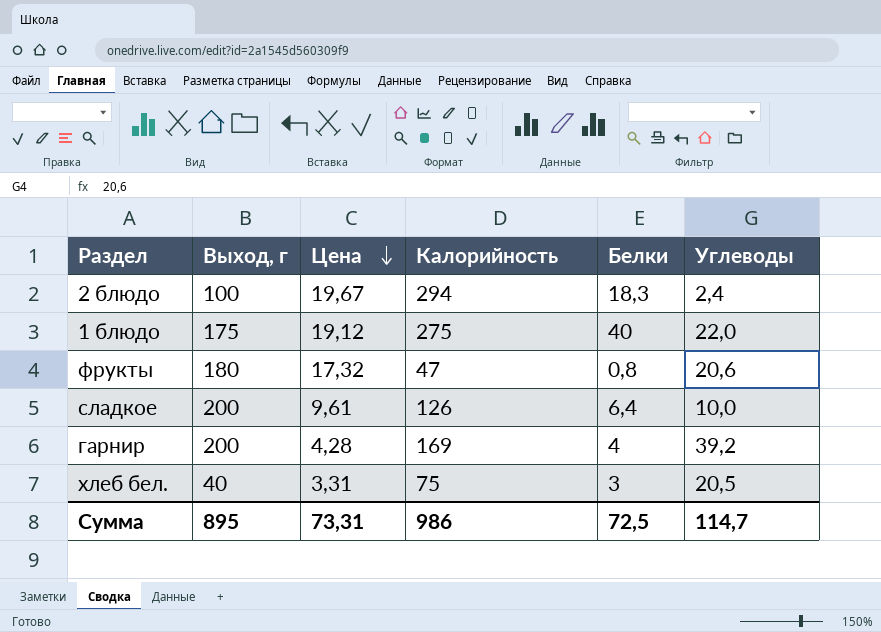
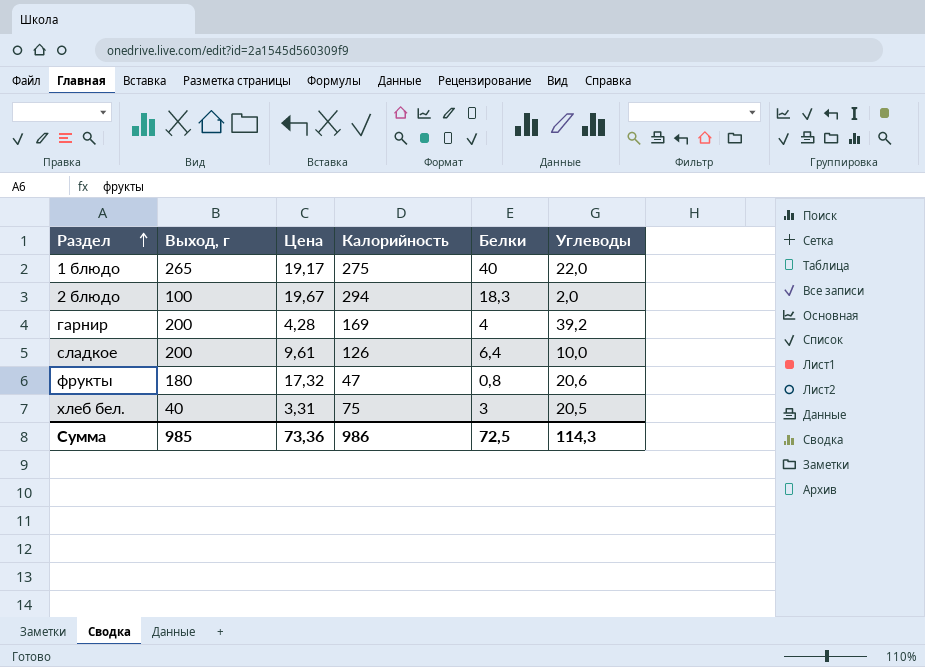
row order: Цена descending -> Раздел ascending
1 блюдо | Выход, г: 175 -> 265
1 блюдо | Цена: 19,12 -> 19,17
2 блюдо | Углеводы: 2,4 -> 2,0
Сумма | Выход, г: 895 -> 985
Сумма | Цена: 73,31 -> 73,36
Сумма | Углеводы: 114,7 -> 114,3

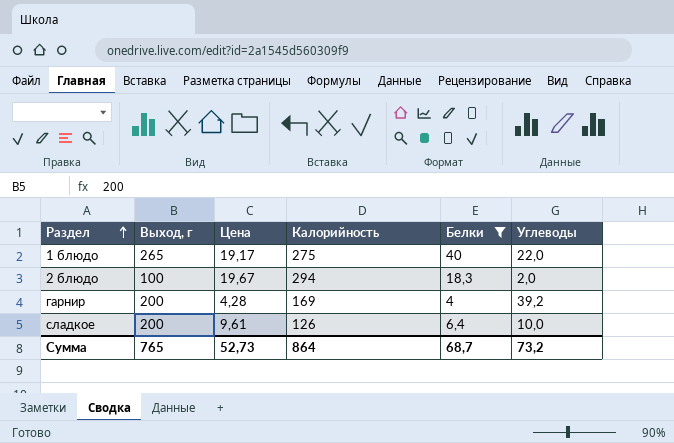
filter: none -> Белки >= 4
Сумма | Выход, г: 985 -> 765
Сумма | Цена: 73,36 -> 52,73
Сумма | Калорийность: 986 -> 864
Сумма | Белки: 72,5 -> 68,7
Сумма | Углеводы: 114,3 -> 73,2

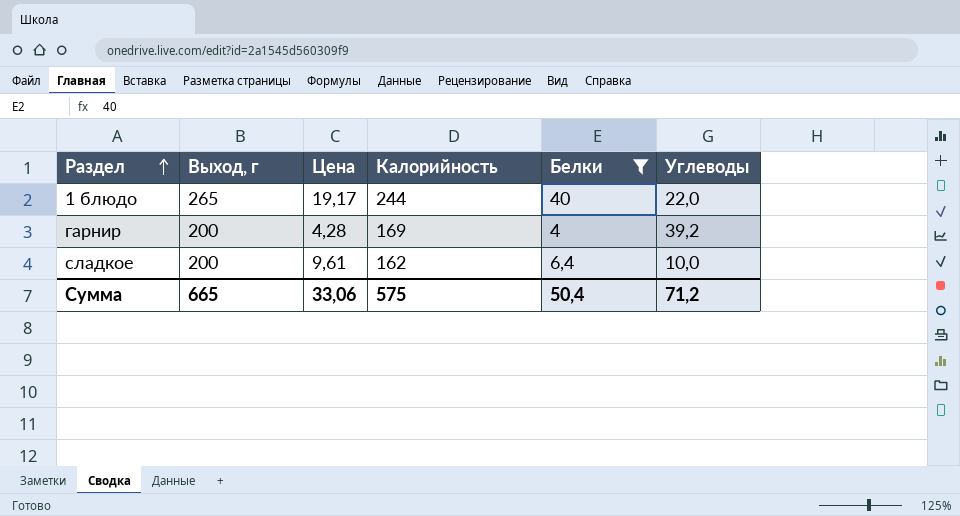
row 2 блюдо: 100 | 19,67 | 294 | 18,3 | 2,0 -> none
1 блюдо | Калорийность: 275 -> 244
сладкое | Калорийность: 126 -> 162
Сумма | Выход, г: 765 -> 665
Сумма | Цена: 52,73 -> 33,06
Сумма | Калорийность: 864 -> 575
Сумма | Белки: 68,7 -> 50,4
Сумма | Углеводы: 73,2 -> 71,2

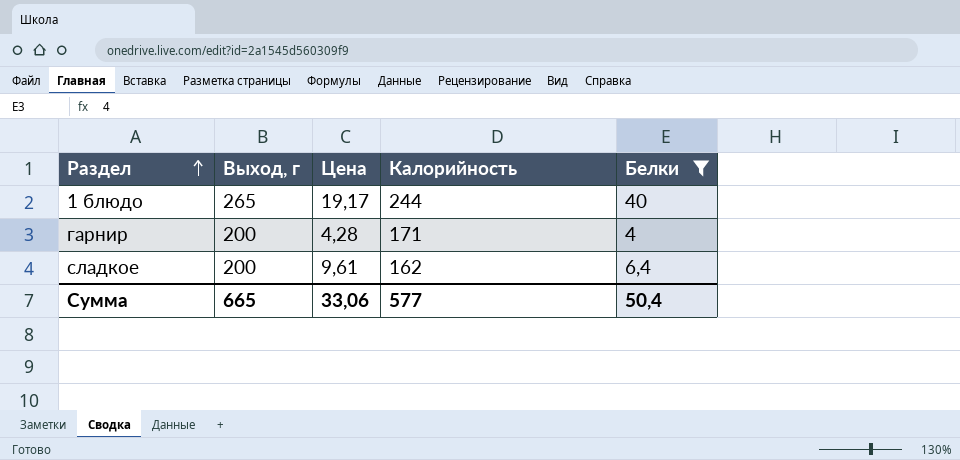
column Углеводы | position: 6 -> none
гарнир | Калорийность: 169 -> 171
Сумма | Калорийность: 575 -> 577

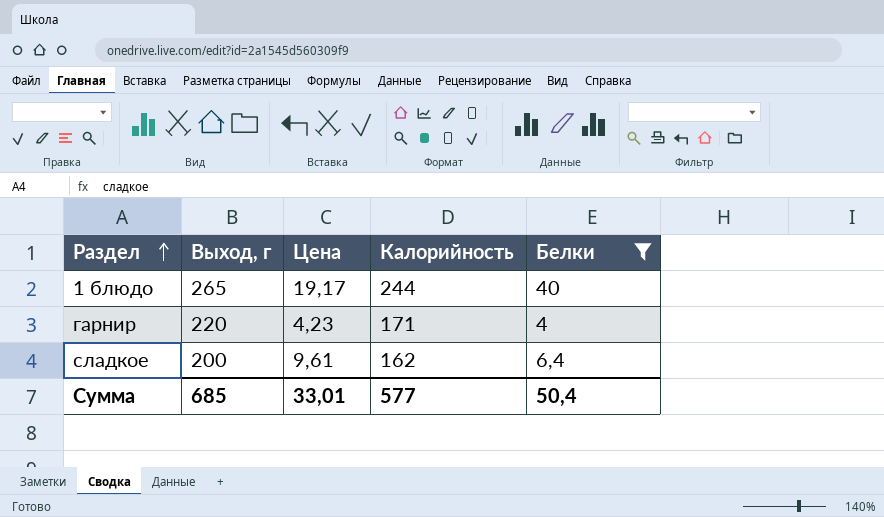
гарнир | Выход, г: 200 -> 220
гарнир | Цена: 4,28 -> 4,23
Сумма | Выход, г: 665 -> 685
Сумма | Цена: 33,06 -> 33,01

